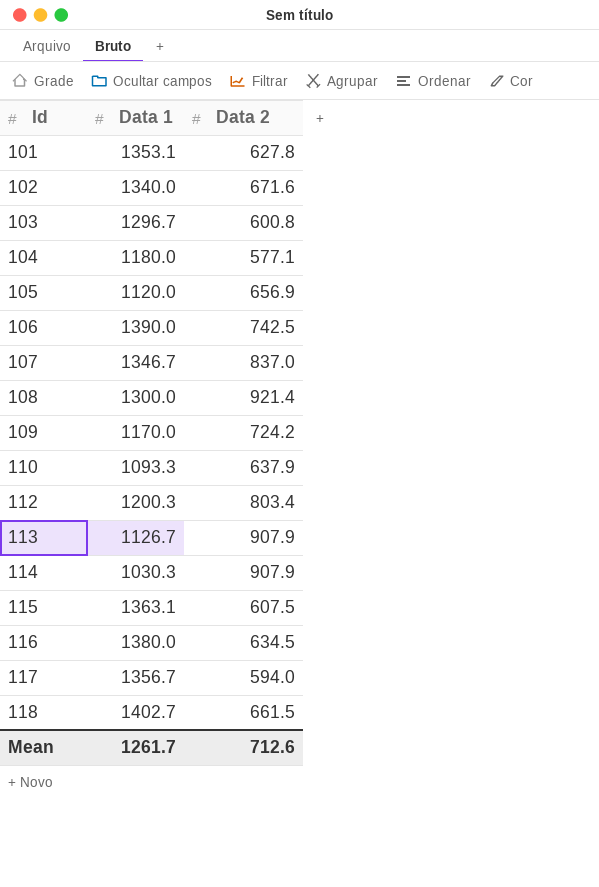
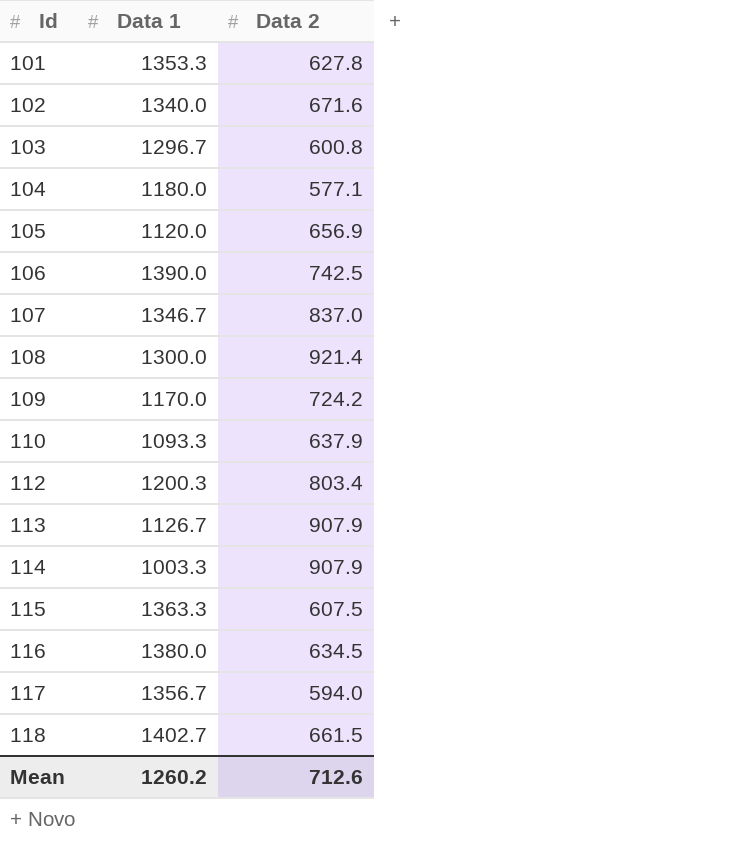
101 | Data 1: 1353.1 -> 1353.3
114 | Data 1: 1030.3 -> 1003.3
115 | Data 1: 1363.1 -> 1363.3
Mean | Data 1: 1261.7 -> 1260.2

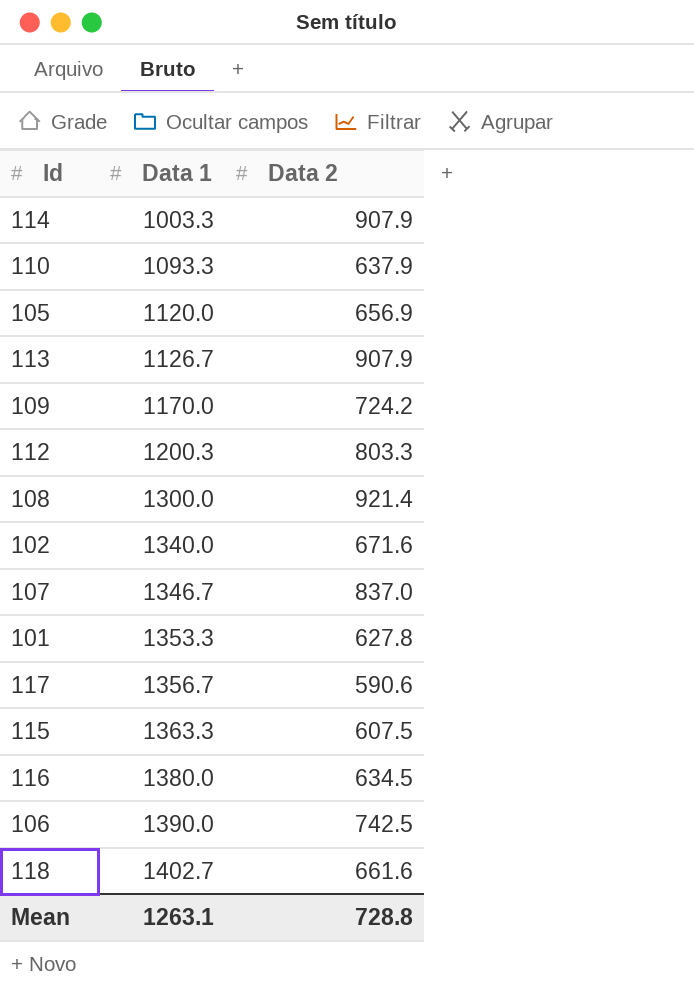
row order: Id ascending -> Data 1 ascending
row 103: 1296.7 | 600.8 -> none
row 104: 1180.0 | 577.1 -> none
112 | Data 2: 803.4 -> 803.3
117 | Data 2: 594.0 -> 590.6
118 | Data 2: 661.5 -> 661.6
Mean | Data 1: 1260.2 -> 1263.1
Mean | Data 2: 712.6 -> 728.8

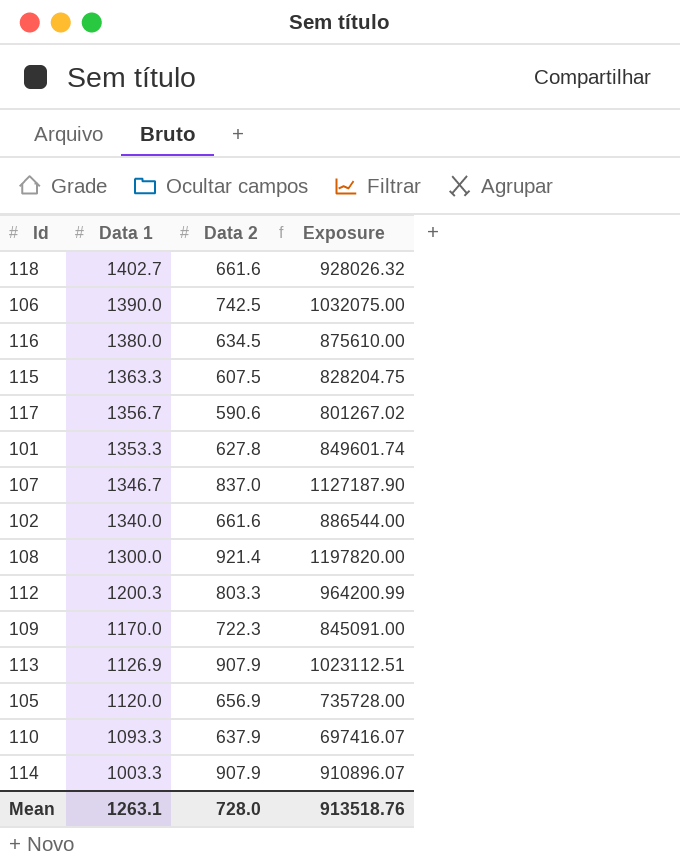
row order: Data 1 ascending -> Data 1 descending
column Exposure | formula: none -> [Data 1] * [Data 2]
102 | Data 2: 671.6 -> 661.6
109 | Data 2: 724.2 -> 722.3
113 | Data 1: 1126.7 -> 1126.9
Mean | Data 2: 728.8 -> 728.0

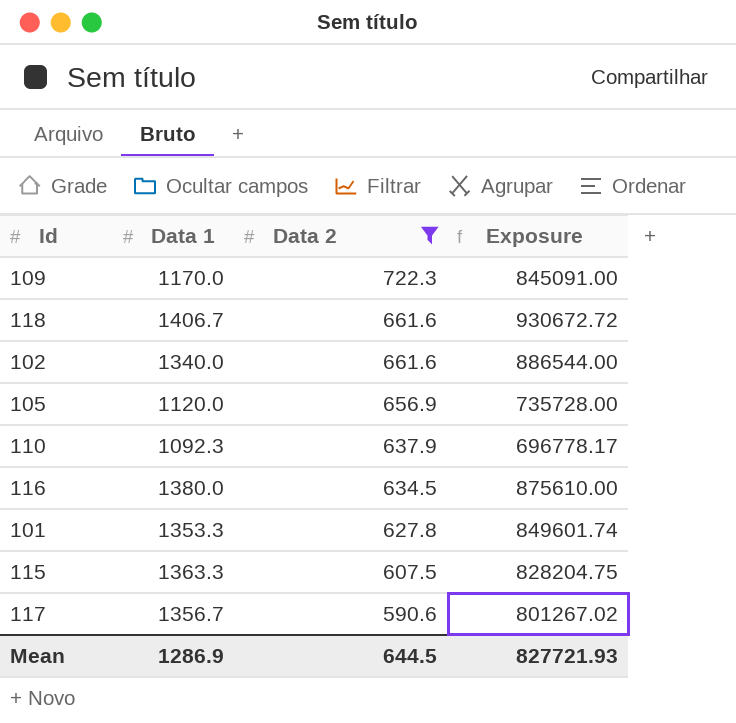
filter: none -> Data 2 <= 722.3
row order: Data 1 descending -> Data 2 descending
118 | Data 1: 1402.7 -> 1406.7
118 | Exposure: 928026.32 -> 930672.72
110 | Data 1: 1093.3 -> 1092.3
110 | Exposure: 697416.07 -> 696778.17
Mean | Data 1: 1263.1 -> 1286.9
Mean | Data 2: 728.0 -> 644.5
Mean | Exposure: 913518.76 -> 827721.93

